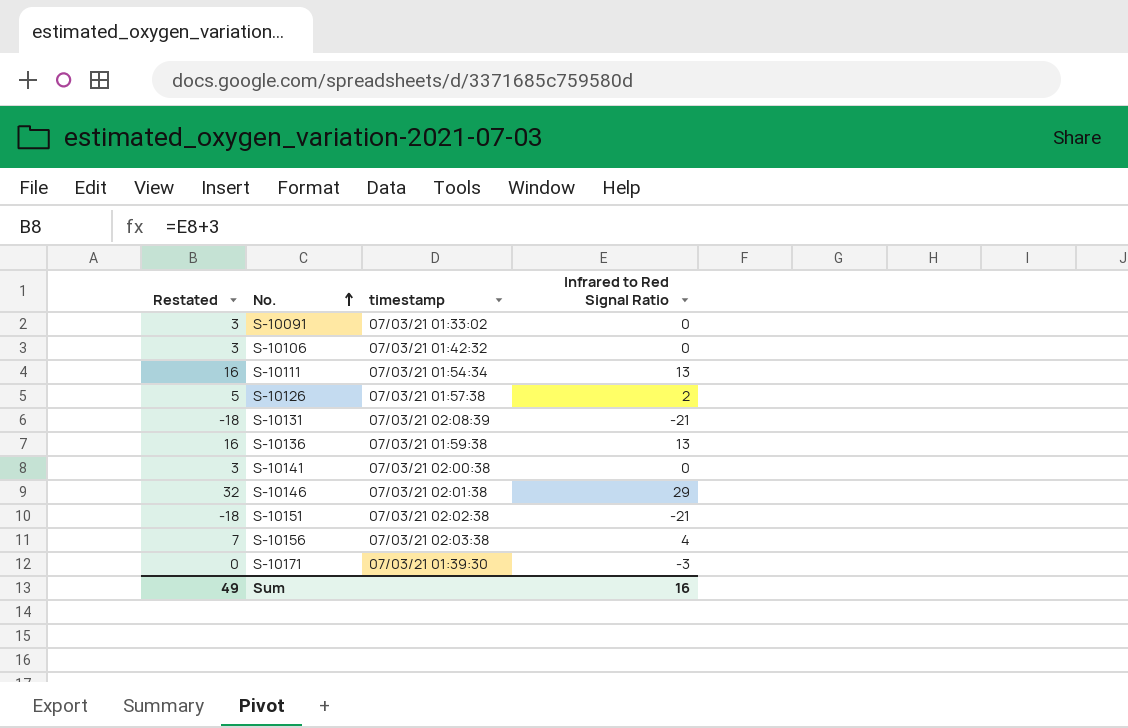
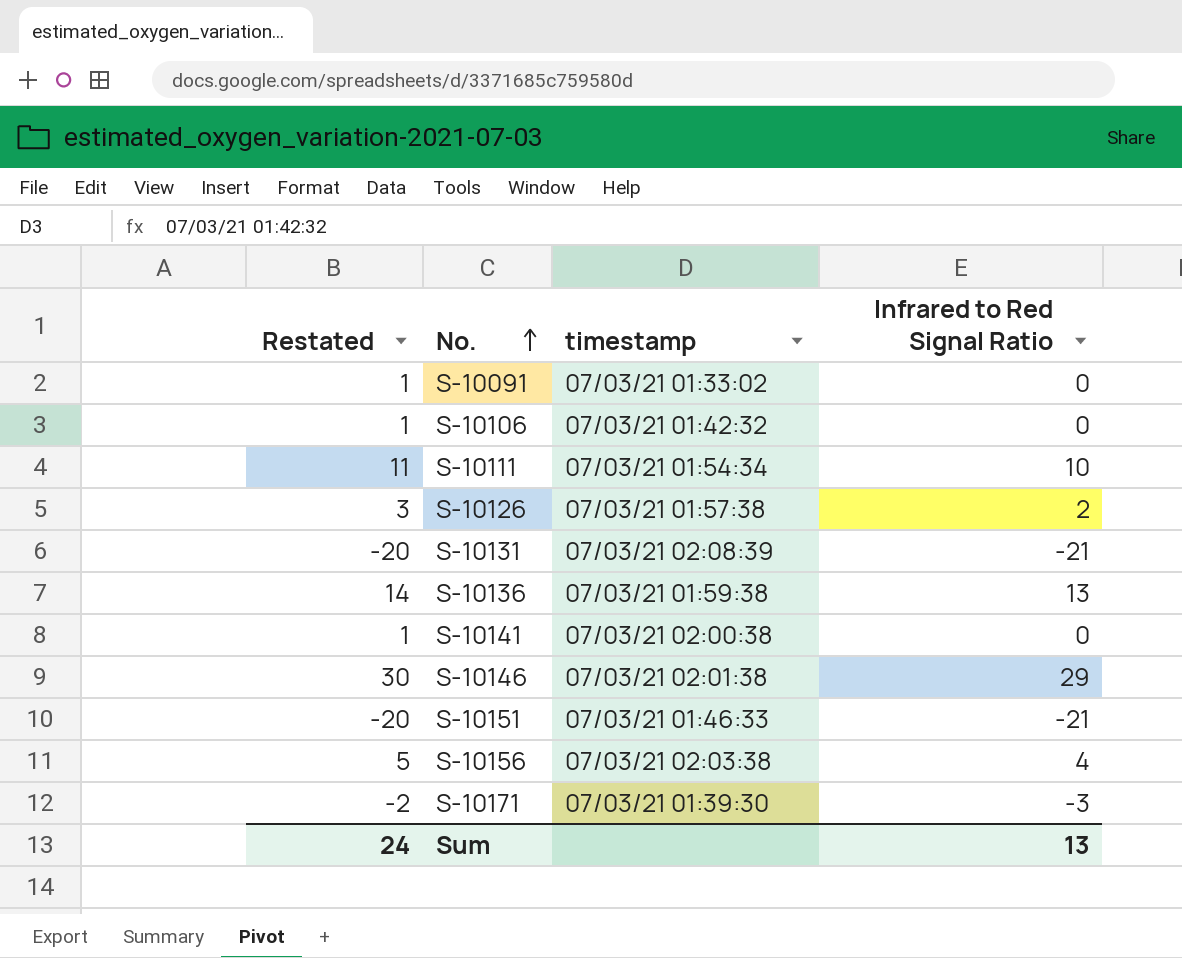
column Restated | formula: [Infrared to Red Signal Ratio] + 3 -> [Infrared to Red Signal Ratio] + 1
S-10111 | Infrared to Red Signal Ratio: 13 -> 10
S-10151 | timestamp: 07/03/21 02:02:38 -> 07/03/21 01:46:33
Sum | Restated: 49 -> 24
Sum | Infrared to Red Signal Ratio: 16 -> 13

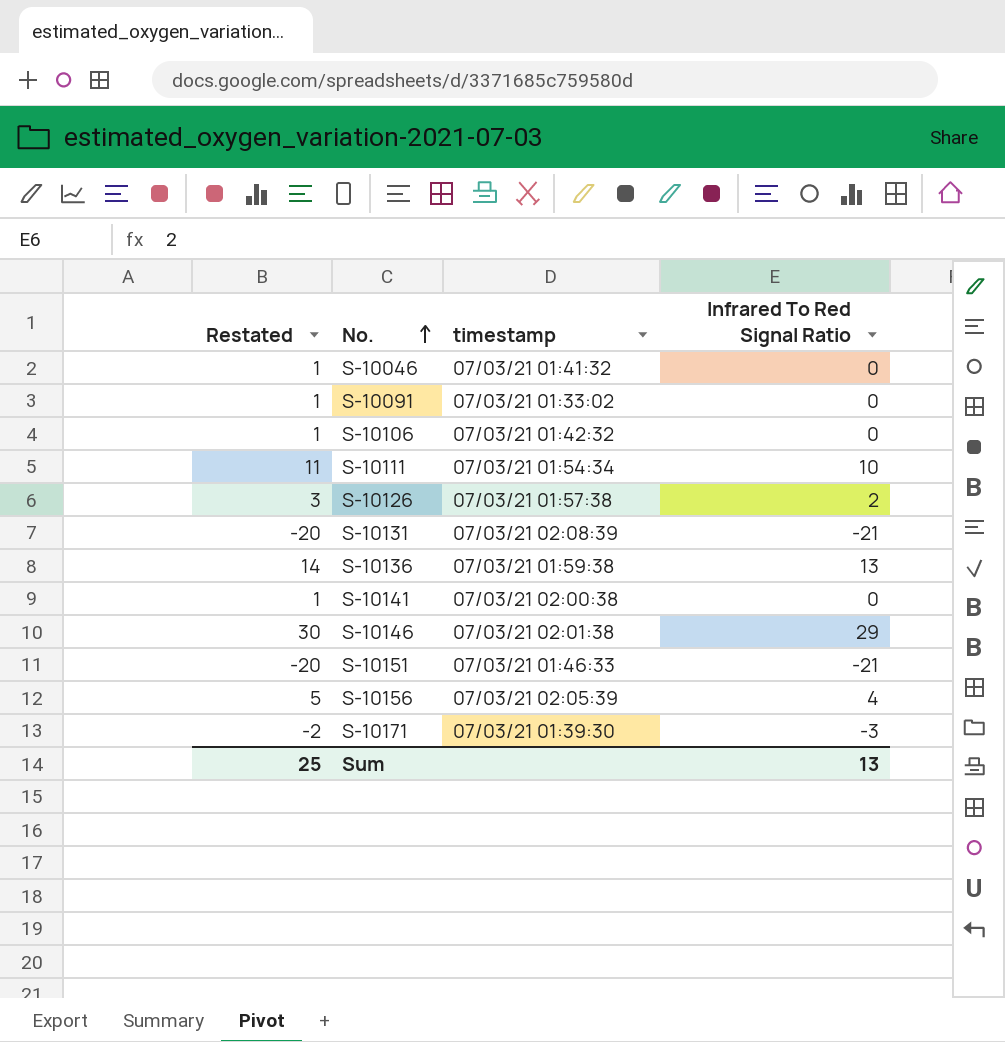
column name: Infrared to Red Signal Ratio -> Infrared To Red Signal Ratio
row S-10046: none -> 1 | 07/03/21 01:41:32 | 0
S-10156 | timestamp: 07/03/21 02:03:38 -> 07/03/21 02:05:39
Sum | Restated: 24 -> 25

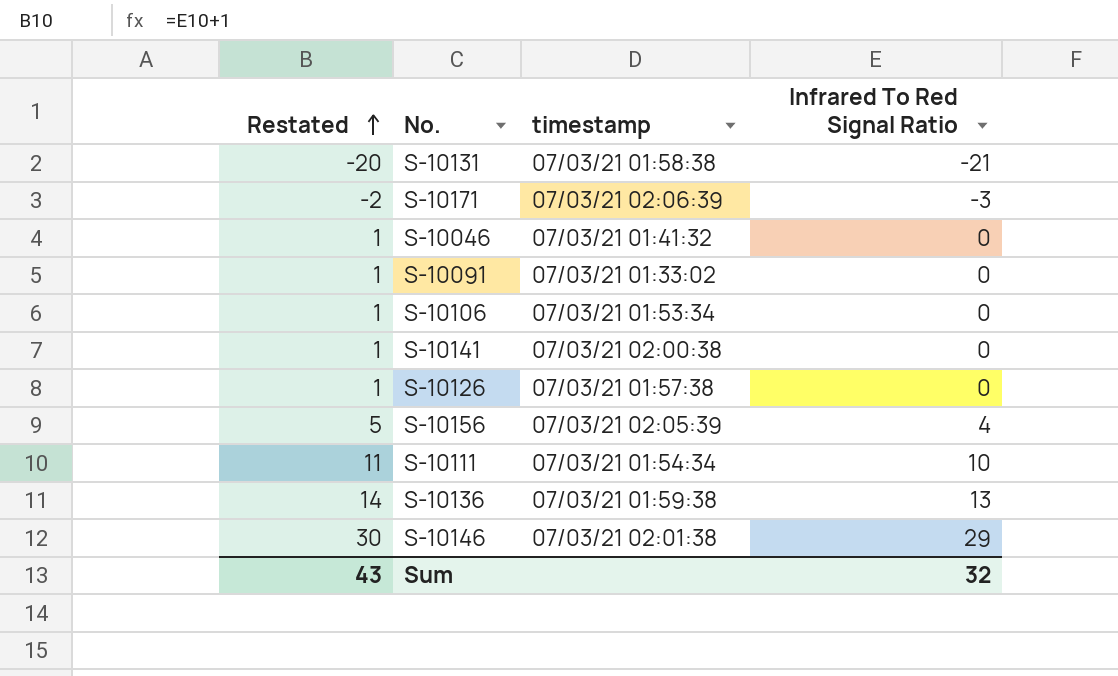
row order: No. ascending -> Restated ascending
row S-10151: -20 | 07/03/21 01:46:33 | -21 -> none
S-10131 | timestamp: 07/03/21 02:08:39 -> 07/03/21 01:58:38
S-10171 | timestamp: 07/03/21 01:39:30 -> 07/03/21 02:06:39
S-10106 | timestamp: 07/03/21 01:42:32 -> 07/03/21 01:53:34
S-10126 | Restated: 3 -> 1
S-10126 | Infrared To Red Signal Ratio: 2 -> 0
Sum | Restated: 25 -> 43
Sum | Infrared To Red Signal Ratio: 13 -> 32

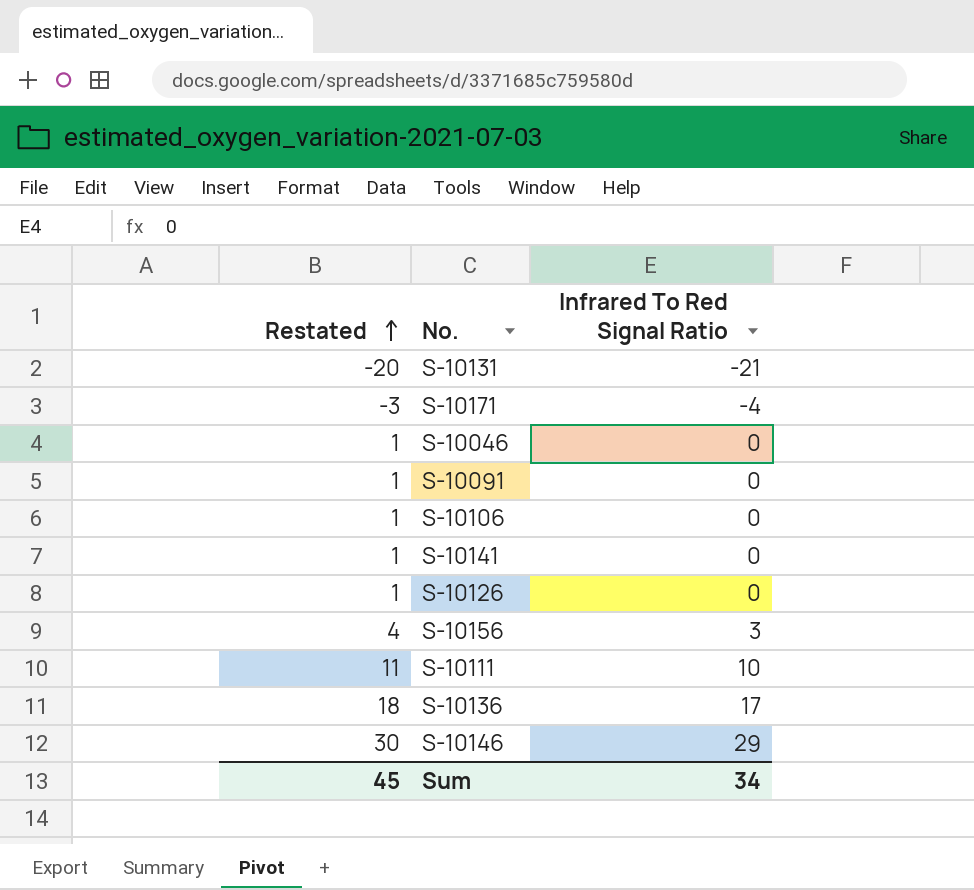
column timestamp | position: 3 -> none
S-10171 | Restated: -2 -> -3
S-10171 | Infrared To Red Signal Ratio: -3 -> -4
S-10156 | Restated: 5 -> 4
S-10156 | Infrared To Red Signal Ratio: 4 -> 3
S-10136 | Restated: 14 -> 18
S-10136 | Infrared To Red Signal Ratio: 13 -> 17
Sum | Restated: 43 -> 45
Sum | Infrared To Red Signal Ratio: 32 -> 34

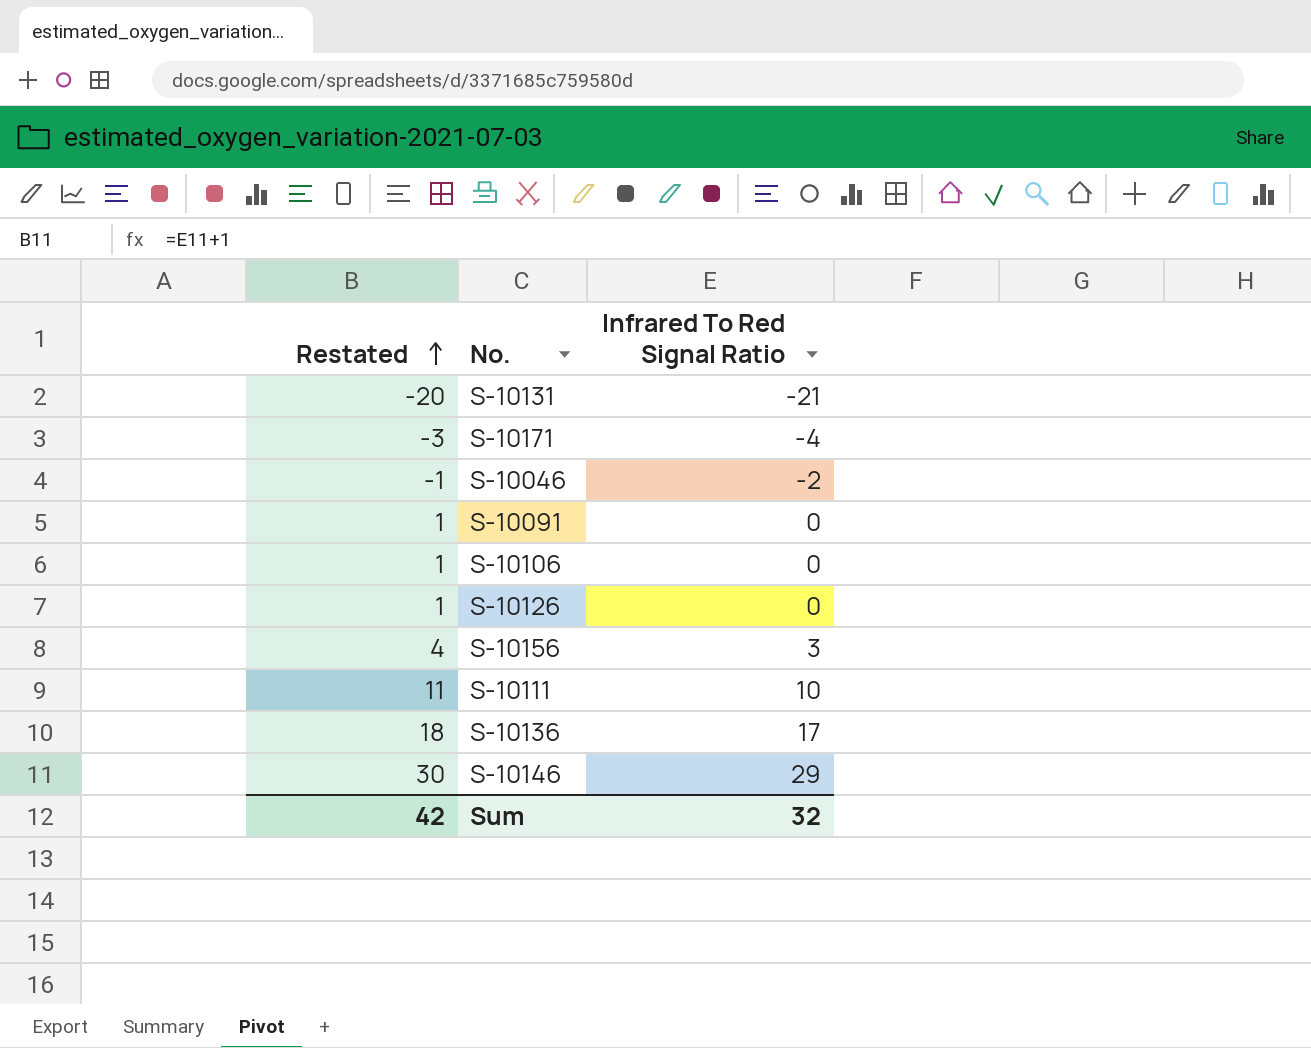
row S-10141: 1 | 0 -> none
S-10046 | Restated: 1 -> -1
S-10046 | Infrared To Red Signal Ratio: 0 -> -2
Sum | Restated: 45 -> 42
Sum | Infrared To Red Signal Ratio: 34 -> 32

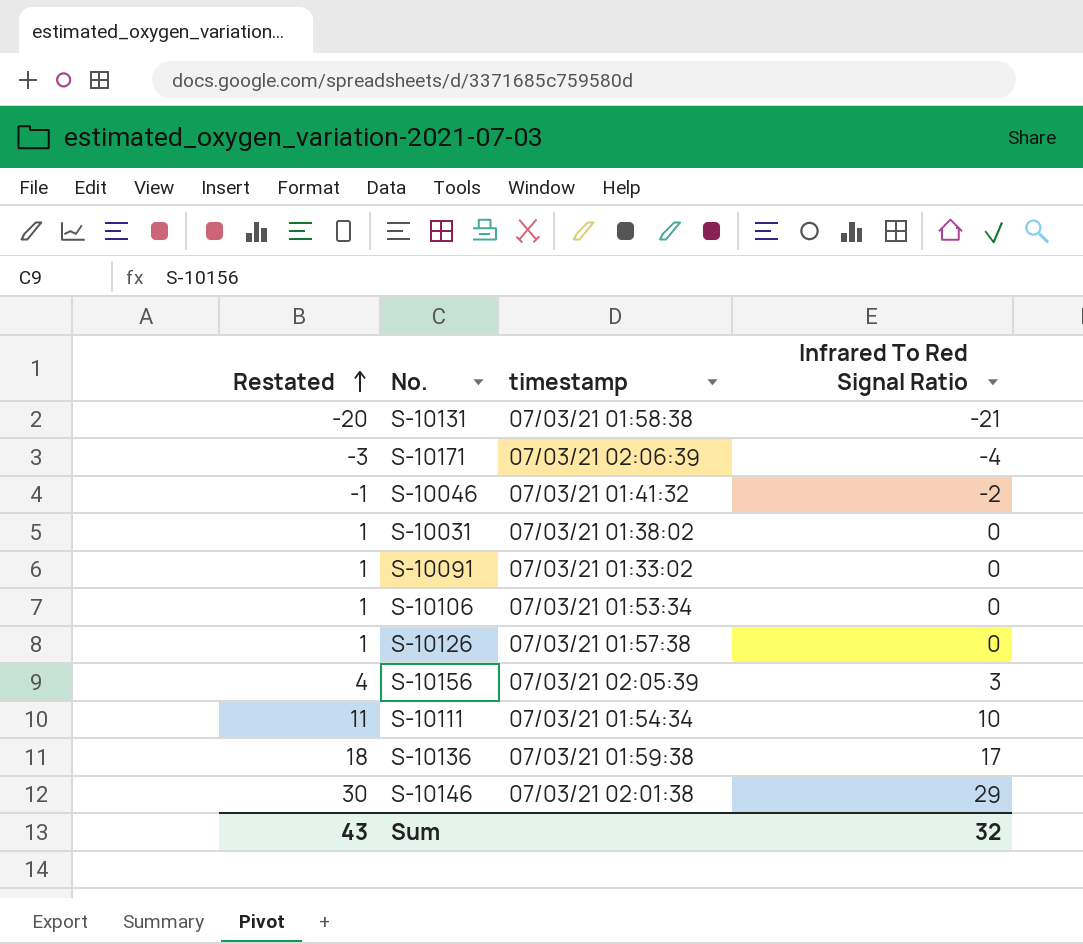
column timestamp | position: none -> 3
row S-10031: none -> 1 | 07/03/21 01:38:02 | 0
Sum | Restated: 42 -> 43

